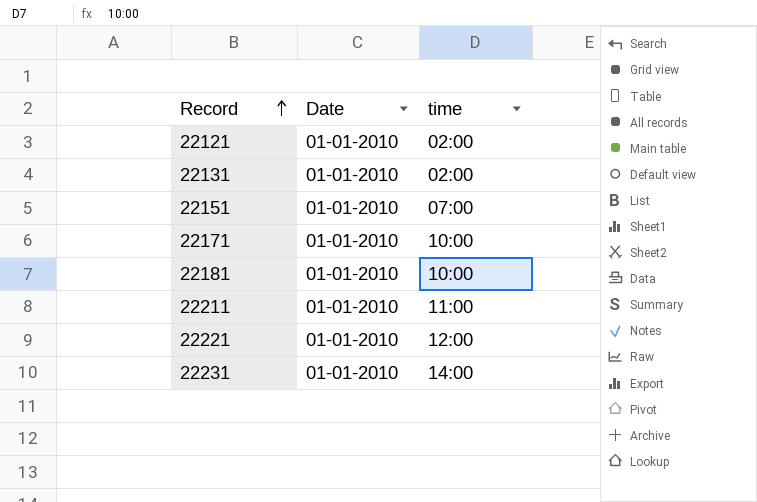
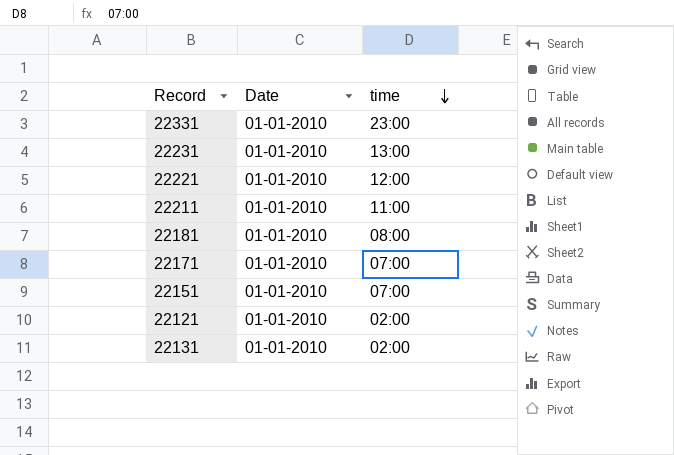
row order: Record ascending -> time descending
row 22331: none -> 01-01-2010 | 23:00
22231 | time: 14:00 -> 13:00
22181 | time: 10:00 -> 08:00
22171 | time: 10:00 -> 07:00

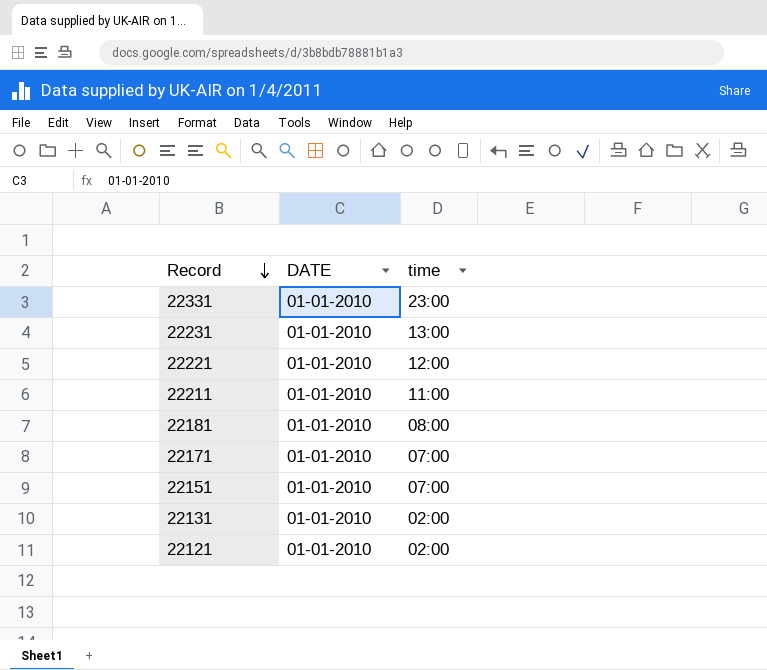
row order: time descending -> Record descending
column name: Date -> DATE

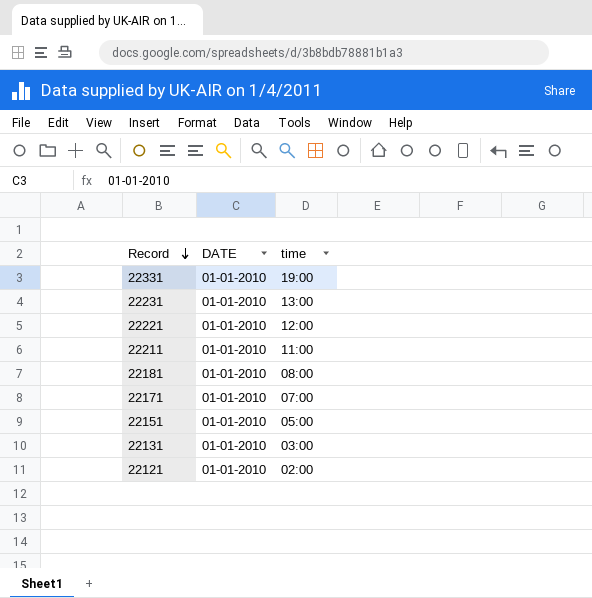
22331 | time: 23:00 -> 19:00
22151 | time: 07:00 -> 05:00
22131 | time: 02:00 -> 03:00

